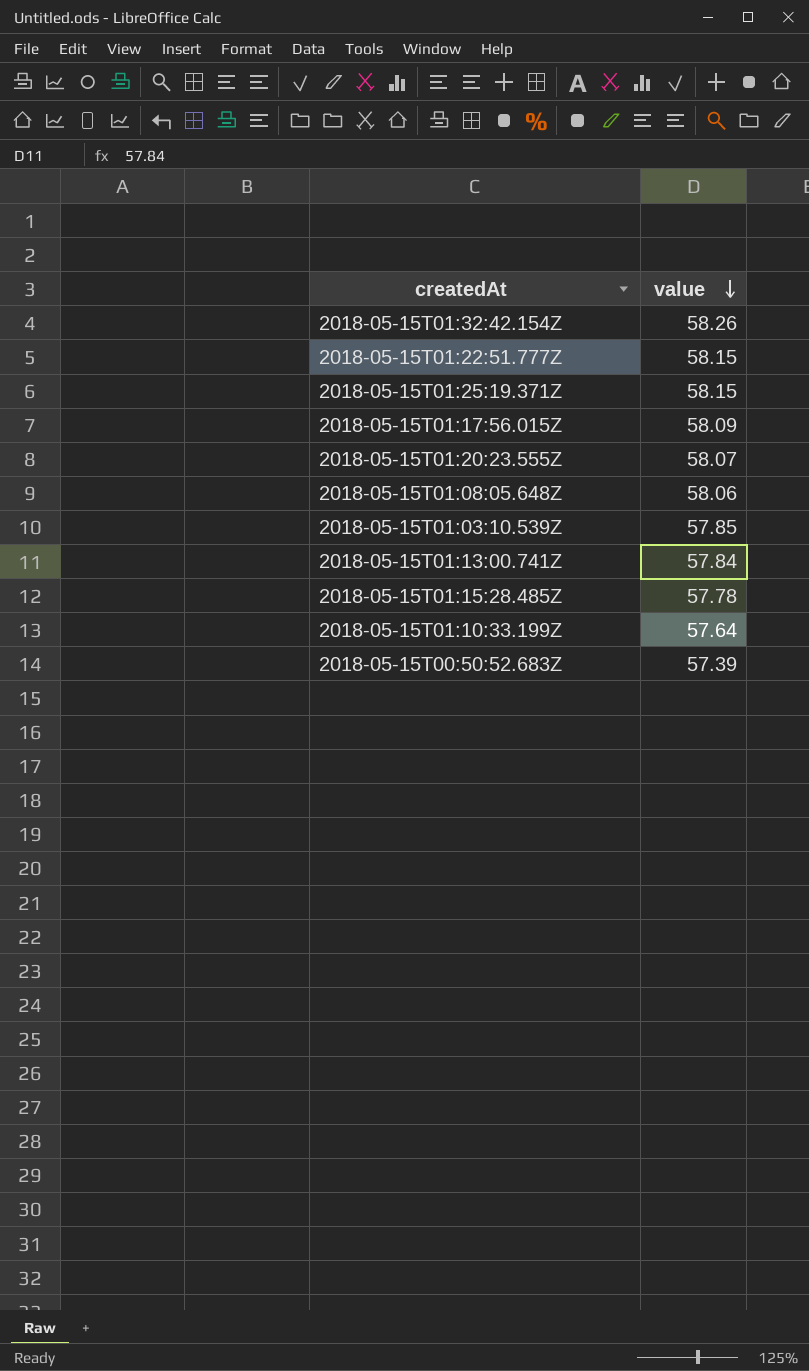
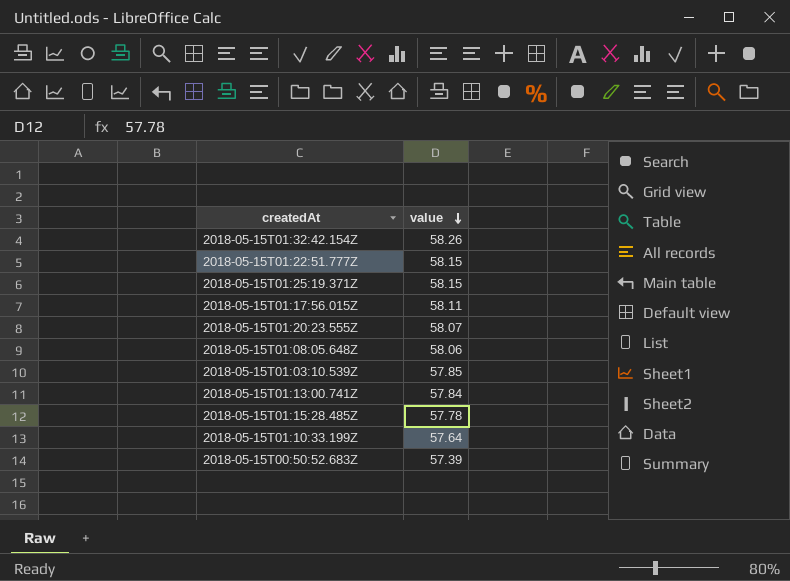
2018-05-15T01:17:56.015Z | value: 58.09 -> 58.11

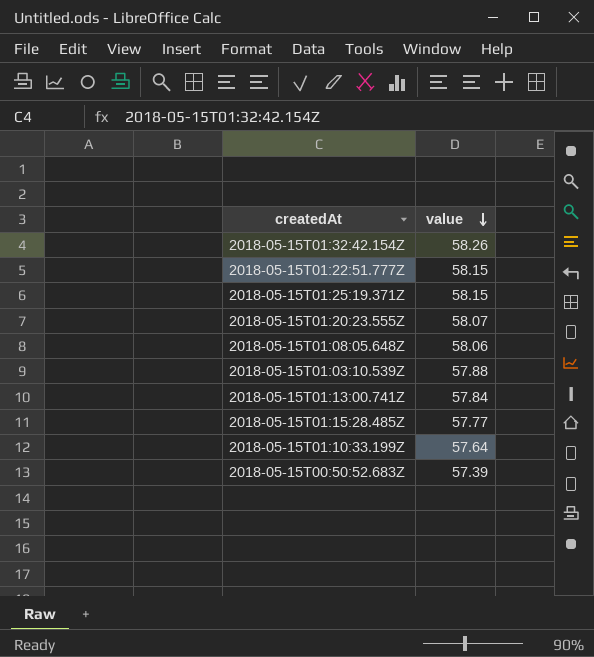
row 2018-05-15T01:17:56.015Z: 58.11 -> none
2018-05-15T01:03:10.539Z | value: 57.85 -> 57.88
2018-05-15T01:15:28.485Z | value: 57.78 -> 57.77

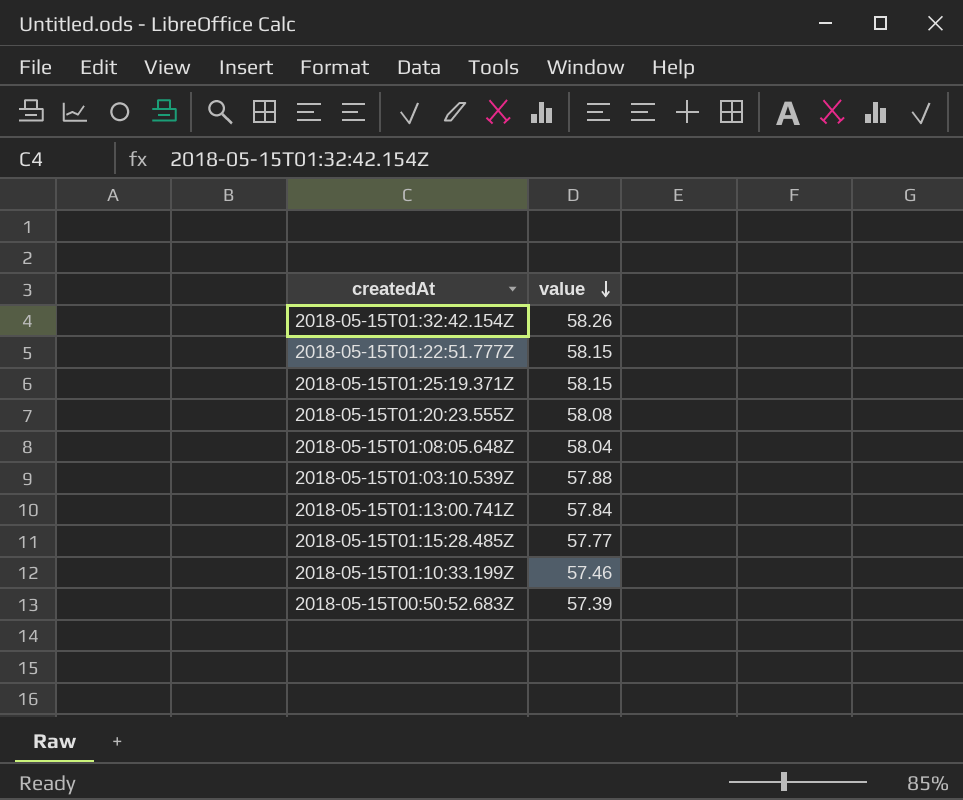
2018-05-15T01:20:23.555Z | value: 58.07 -> 58.08
2018-05-15T01:08:05.648Z | value: 58.06 -> 58.04
2018-05-15T01:10:33.199Z | value: 57.64 -> 57.46

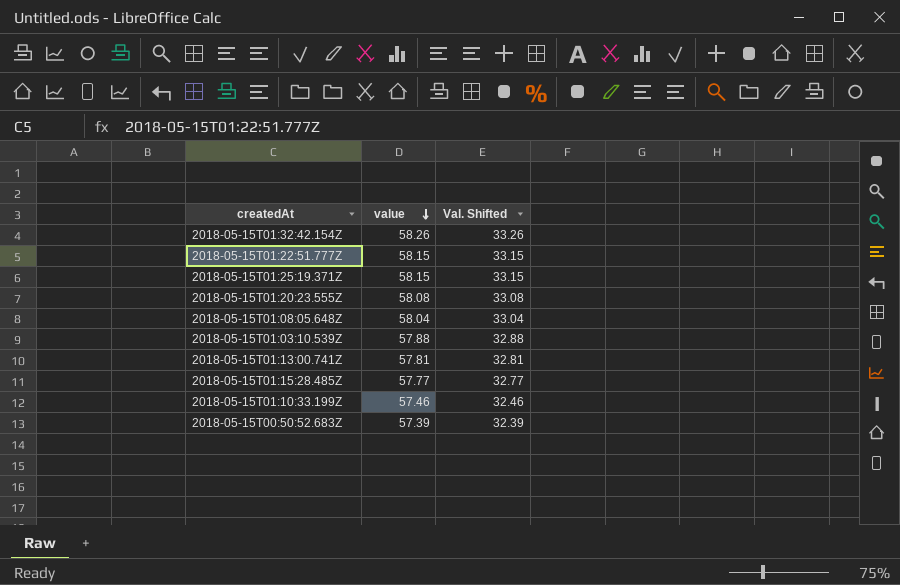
column Val. Shifted | formula: none -> [value] - 25
2018-05-15T01:13:00.741Z | value: 57.84 -> 57.81

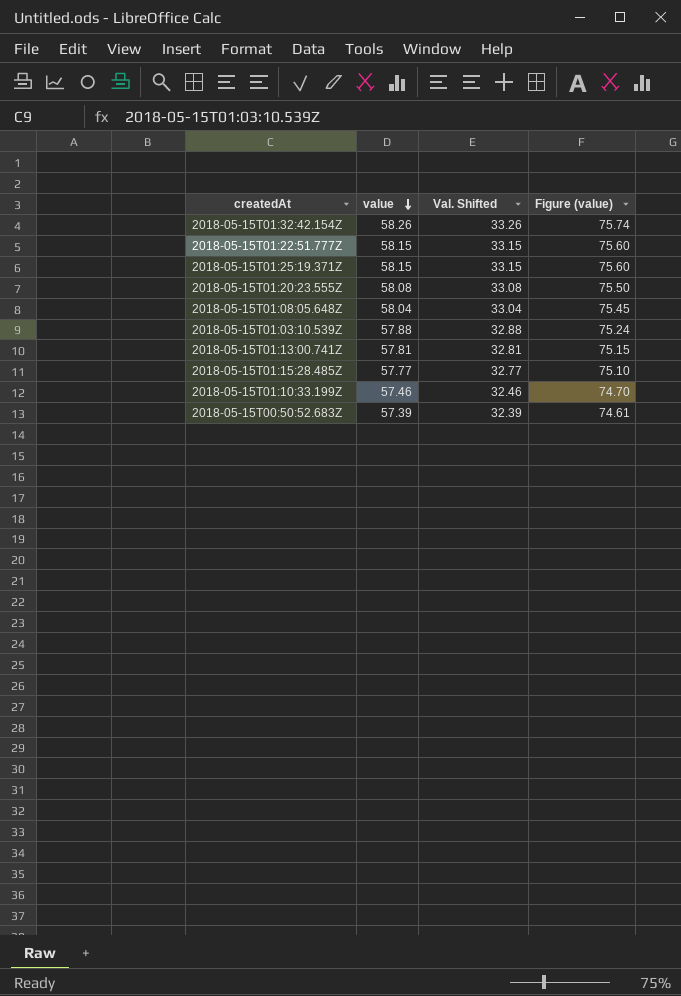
column Figure (value) | formula: none -> [value] * 1.3

